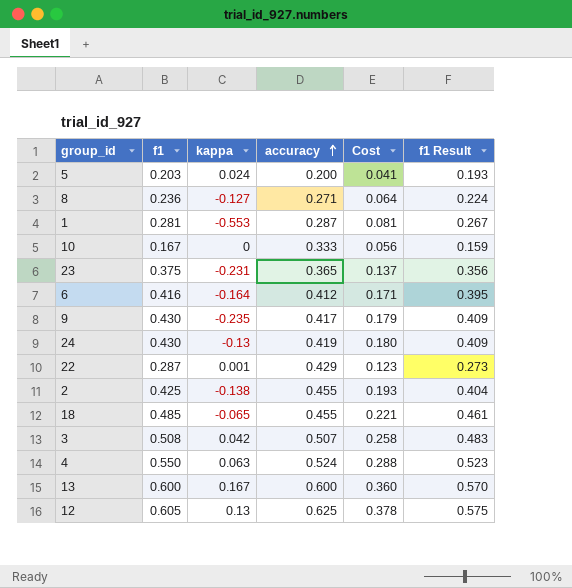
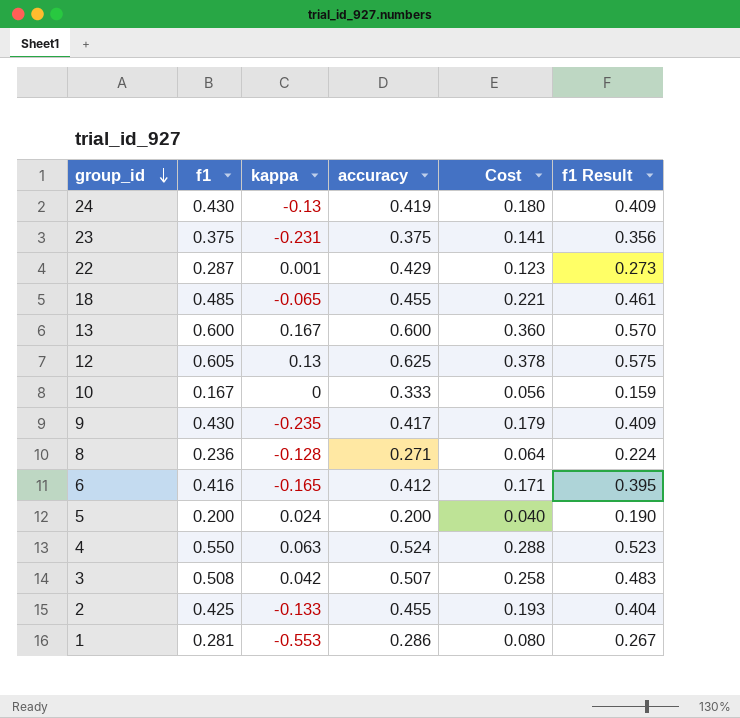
row order: accuracy ascending -> group_id descending
23 | accuracy: 0.365 -> 0.375
23 | Cost: 0.137 -> 0.141
8 | kappa: -0.127 -> -0.128
6 | kappa: -0.164 -> -0.165
5 | f1: 0.203 -> 0.200
5 | Cost: 0.041 -> 0.040
5 | f1 Result: 0.193 -> 0.190
2 | kappa: -0.138 -> -0.133
1 | accuracy: 0.287 -> 0.286
1 | Cost: 0.081 -> 0.080

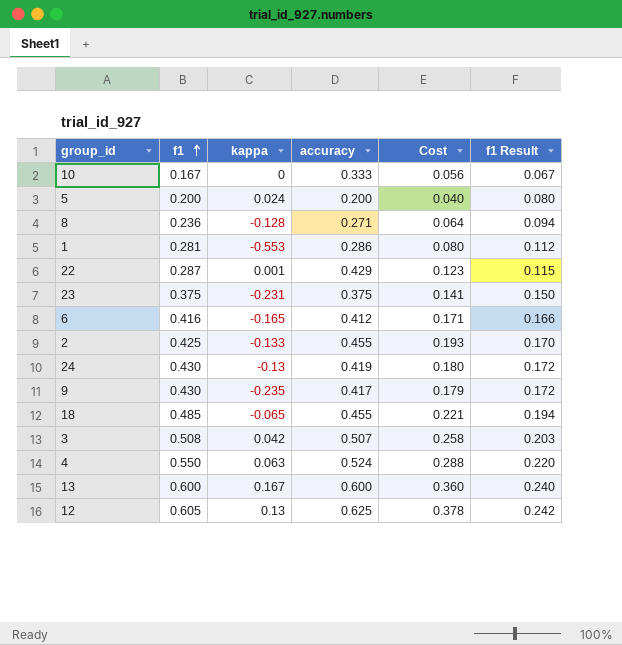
row order: group_id descending -> f1 ascending
column f1 Result | formula: [f1] * 0.95 -> [f1] * 0.4

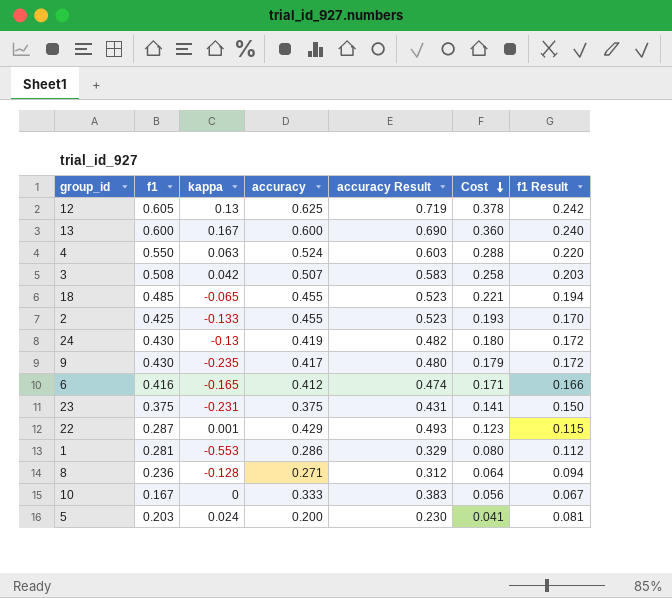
row order: f1 ascending -> Cost descending
column accuracy Result | formula: none -> [accuracy] * 1.15
5 | f1: 0.200 -> 0.203
5 | Cost: 0.040 -> 0.041
5 | f1 Result: 0.080 -> 0.081

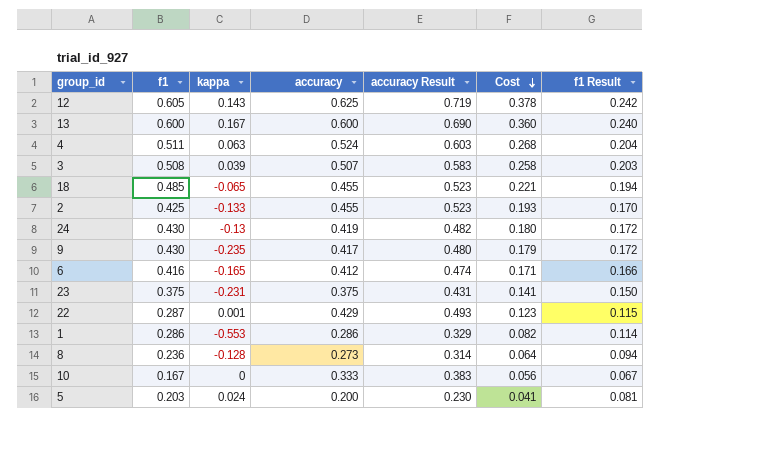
12 | kappa: 0.13 -> 0.143
4 | f1: 0.550 -> 0.511
4 | Cost: 0.288 -> 0.268
4 | f1 Result: 0.220 -> 0.204
3 | kappa: 0.042 -> 0.039
1 | f1: 0.281 -> 0.286
1 | Cost: 0.080 -> 0.082
1 | f1 Result: 0.112 -> 0.114
8 | accuracy: 0.271 -> 0.273
8 | accuracy Result: 0.312 -> 0.314

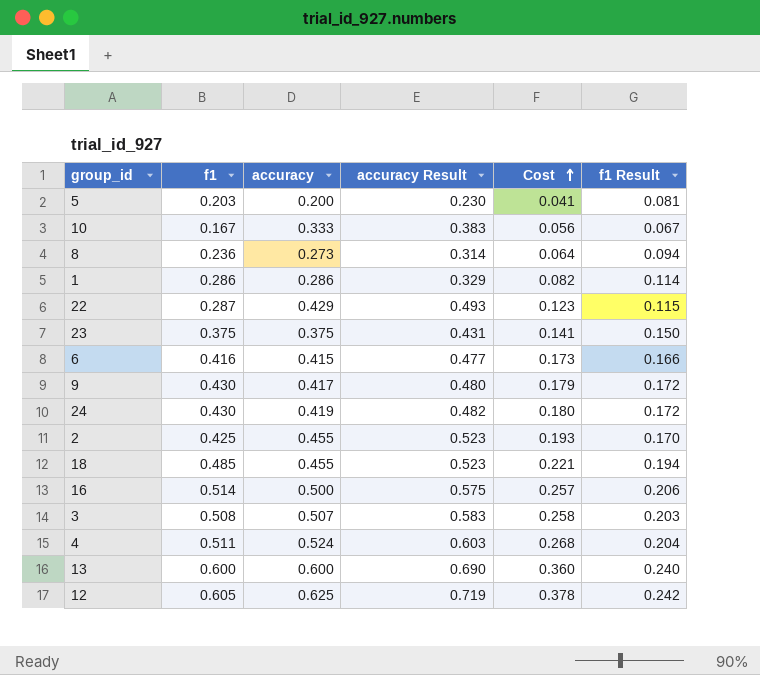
row order: Cost descending -> Cost ascending
column kappa | position: 3 -> none
6 | accuracy: 0.412 -> 0.415
6 | accuracy Result: 0.474 -> 0.477
6 | Cost: 0.171 -> 0.173
row 16: none -> 0.514 | 0.500 | 0.575 | 0.257 | 0.206

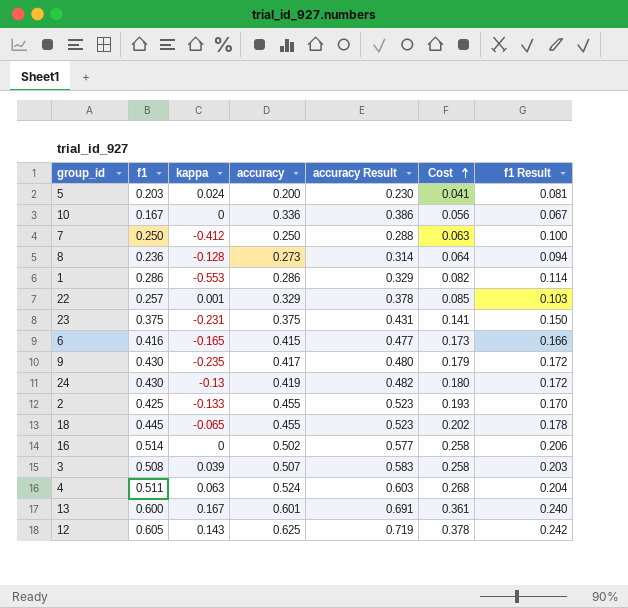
column kappa | position: none -> 3
10 | accuracy: 0.333 -> 0.336
10 | accuracy Result: 0.383 -> 0.386
row 7: none -> 0.250 | -0.412 | 0.250 | 0.288 | 0.063 | 0.100
22 | f1: 0.287 -> 0.257
22 | accuracy: 0.429 -> 0.329
22 | accuracy Result: 0.493 -> 0.378
22 | Cost: 0.123 -> 0.085
22 | f1 Result: 0.115 -> 0.103
18 | f1: 0.485 -> 0.445
18 | Cost: 0.221 -> 0.202
18 | f1 Result: 0.194 -> 0.178
16 | accuracy: 0.500 -> 0.502
16 | accuracy Result: 0.575 -> 0.577
16 | Cost: 0.257 -> 0.258
13 | accuracy: 0.600 -> 0.601
13 | accuracy Result: 0.690 -> 0.691
13 | Cost: 0.360 -> 0.361

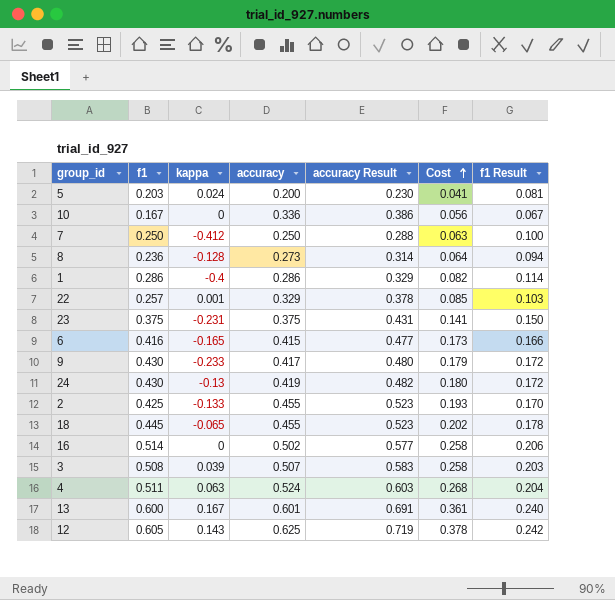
1 | kappa: -0.553 -> -0.4
9 | kappa: -0.235 -> -0.233

